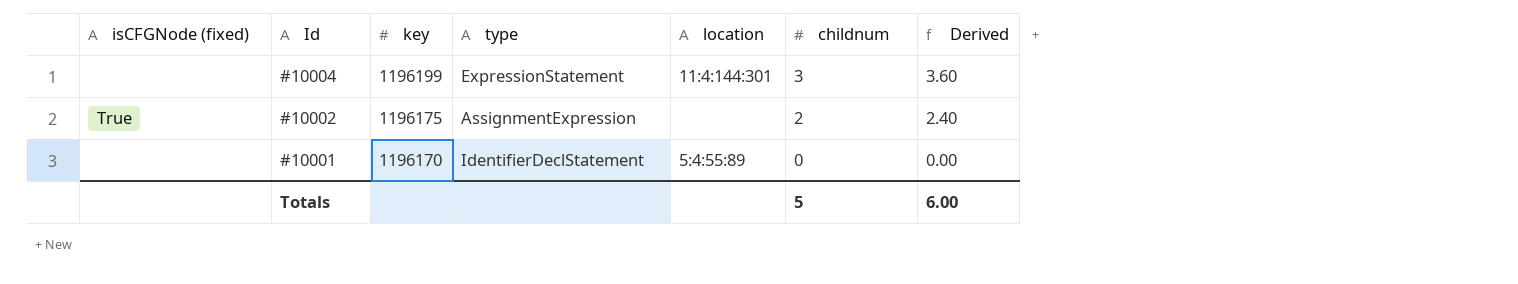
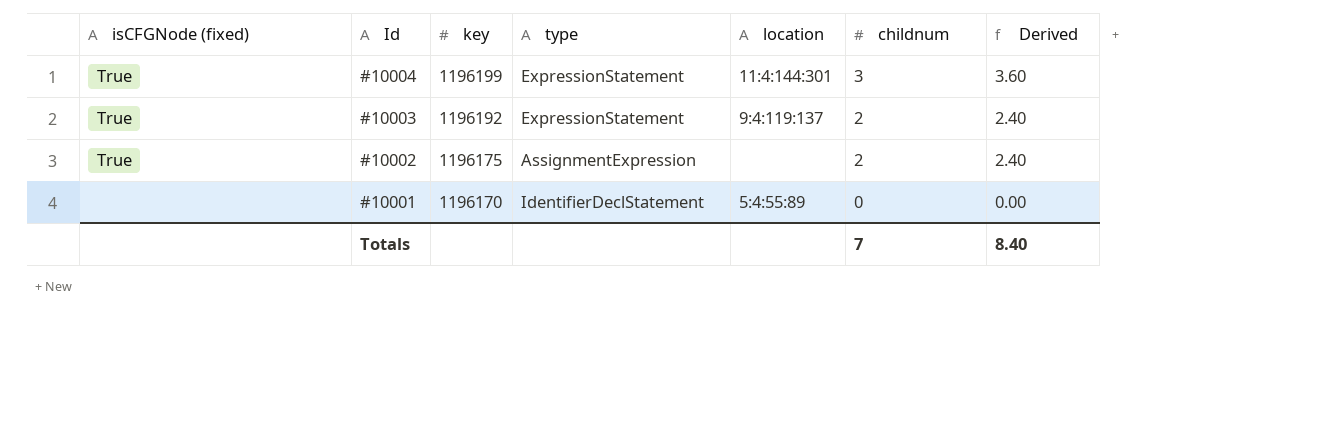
#10004 | isCFGNode (fixed): none -> True
row #10003: none -> True | 1196192 | ExpressionStatement | 9:4:119:137 | 2 | 2.40
Totals | childnum: 5 -> 7
Totals | Derived: 6.00 -> 8.40

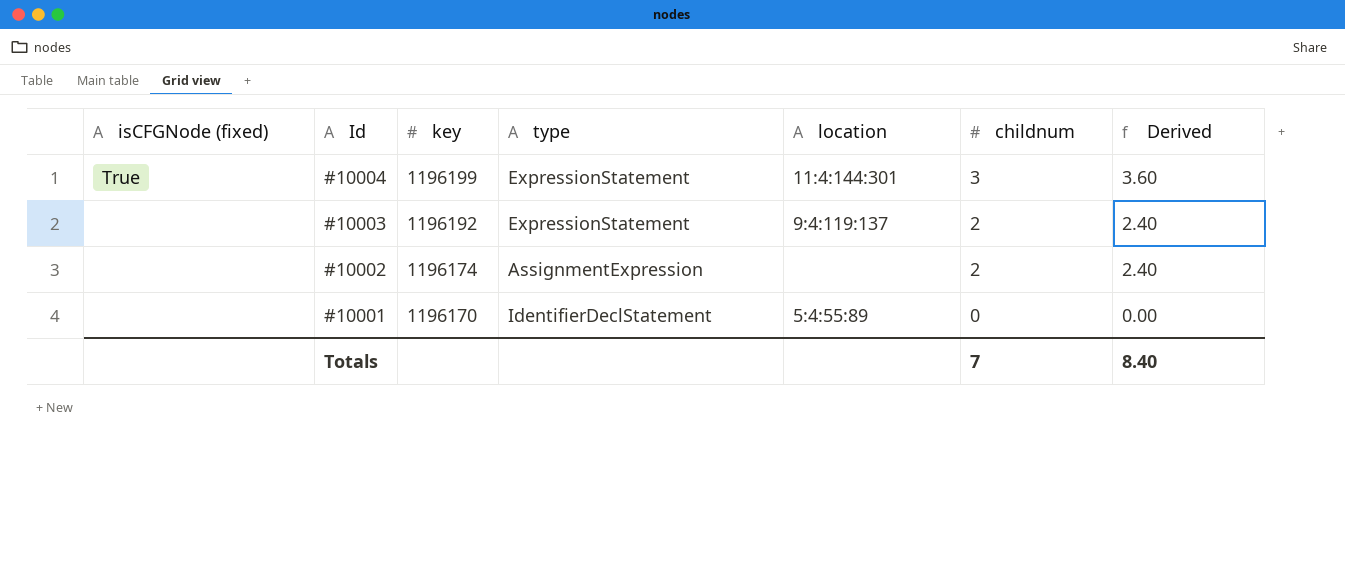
#10003 | isCFGNode (fixed): True -> none
#10002 | isCFGNode (fixed): True -> none
#10002 | key: 1196175 -> 1196174

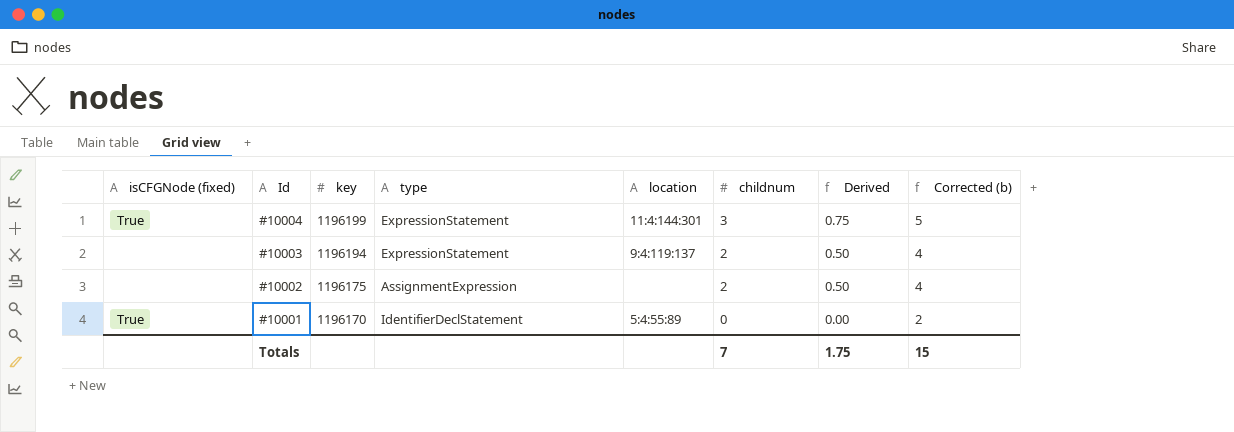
column Derived | formula: [childnum] * 1.2 -> [childnum] * 0.25
column Corrected (b) | formula: none -> [childnum] + 2
#10003 | key: 1196192 -> 1196194
#10002 | key: 1196174 -> 1196175
#10001 | isCFGNode (fixed): none -> True
Totals | Derived: 8.40 -> 1.75

